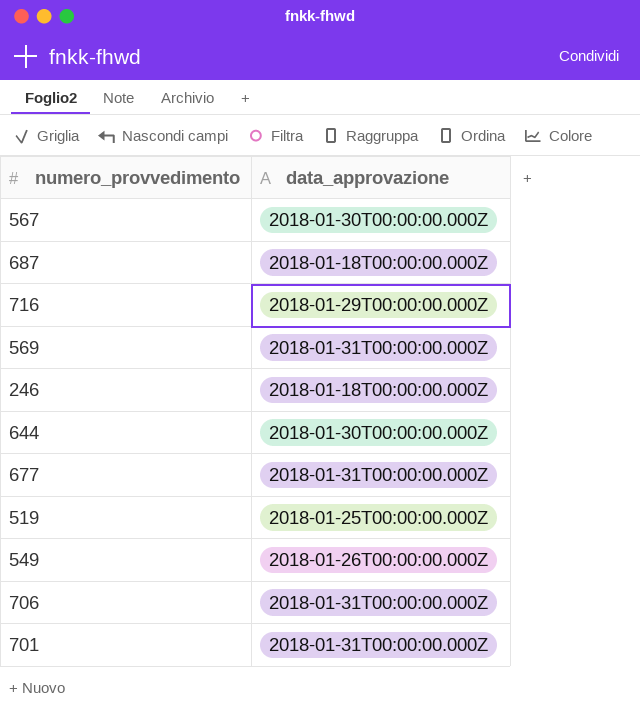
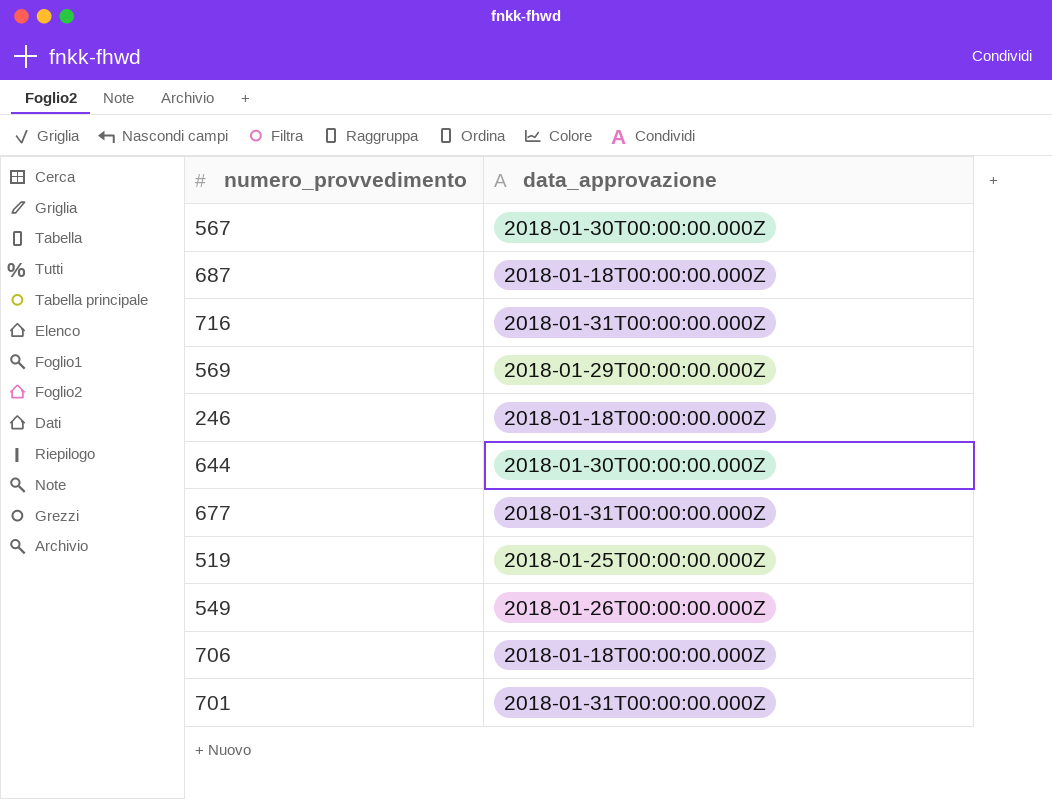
716 | data_approvazione: 2018-01-29T00:00:00.000Z -> 2018-01-31T00:00:00.000Z
569 | data_approvazione: 2018-01-31T00:00:00.000Z -> 2018-01-29T00:00:00.000Z
706 | data_approvazione: 2018-01-31T00:00:00.000Z -> 2018-01-18T00:00:00.000Z

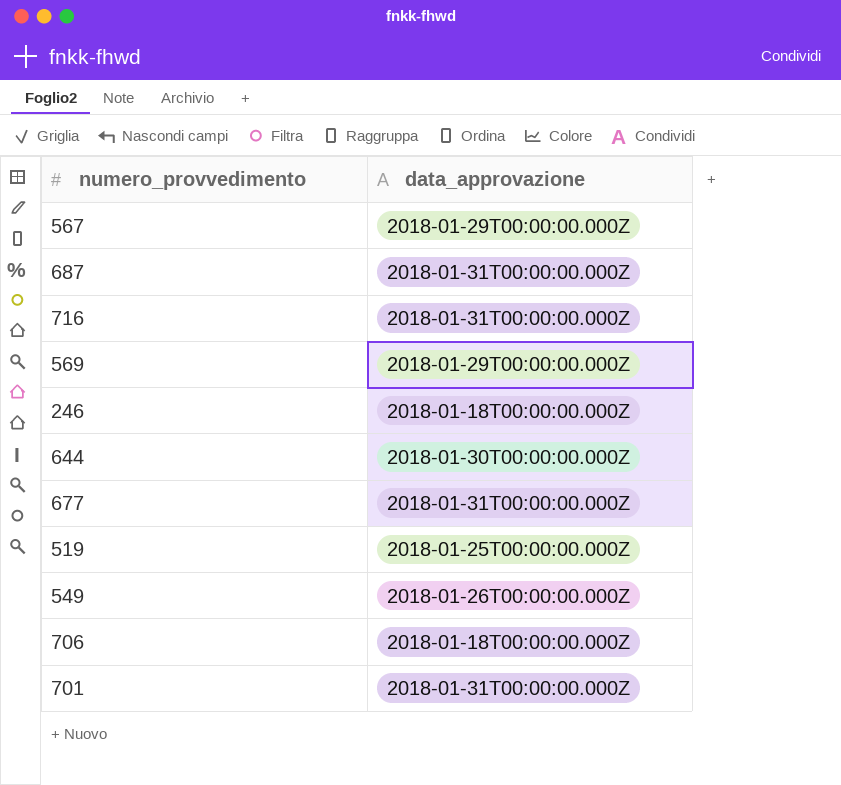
567 | data_approvazione: 2018-01-30T00:00:00.000Z -> 2018-01-29T00:00:00.000Z
687 | data_approvazione: 2018-01-18T00:00:00.000Z -> 2018-01-31T00:00:00.000Z

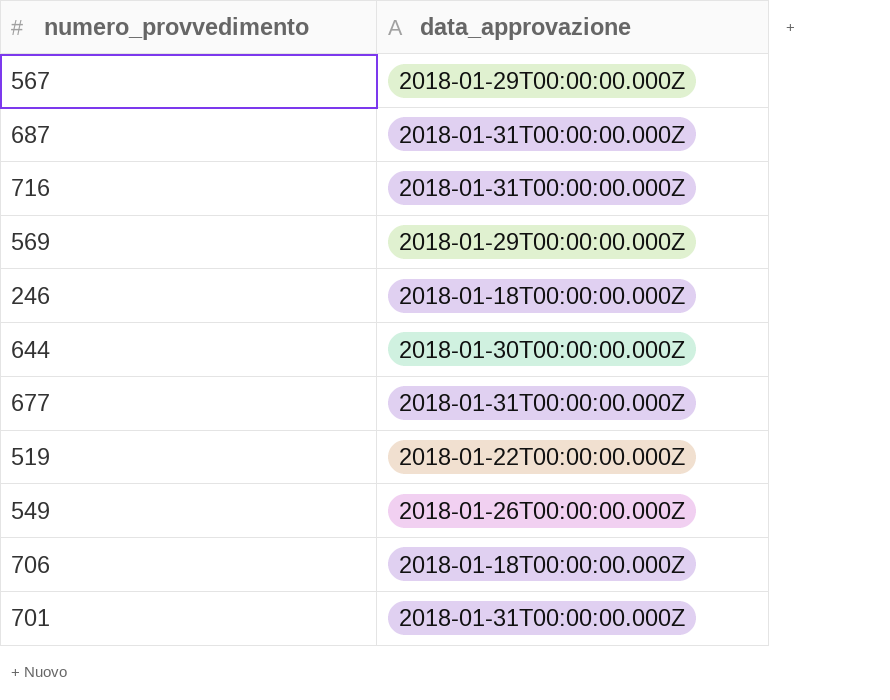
519 | data_approvazione: 2018-01-25T00:00:00.000Z -> 2018-01-22T00:00:00.000Z

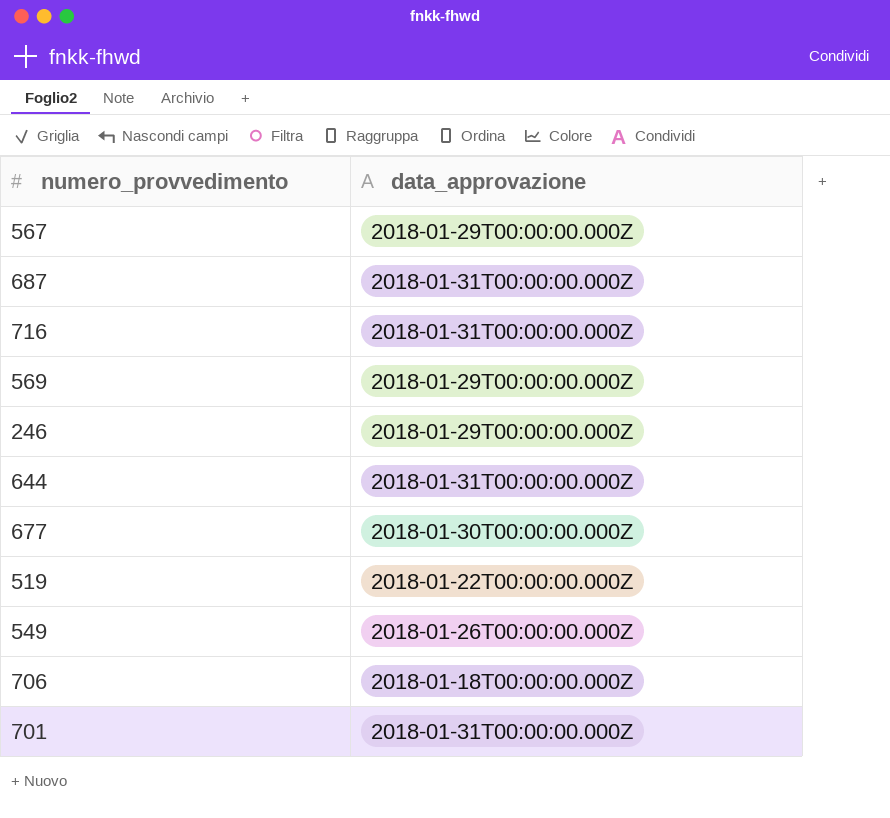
246 | data_approvazione: 2018-01-18T00:00:00.000Z -> 2018-01-29T00:00:00.000Z
644 | data_approvazione: 2018-01-30T00:00:00.000Z -> 2018-01-31T00:00:00.000Z
677 | data_approvazione: 2018-01-31T00:00:00.000Z -> 2018-01-30T00:00:00.000Z

